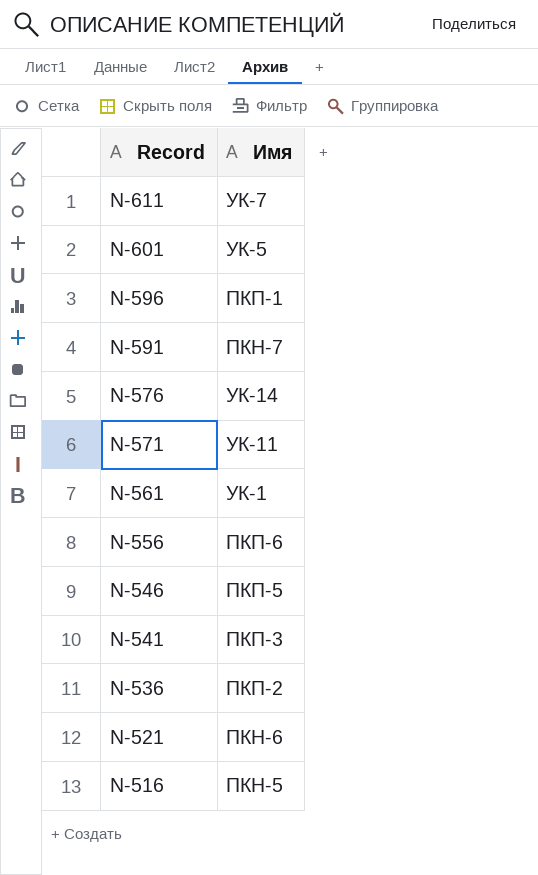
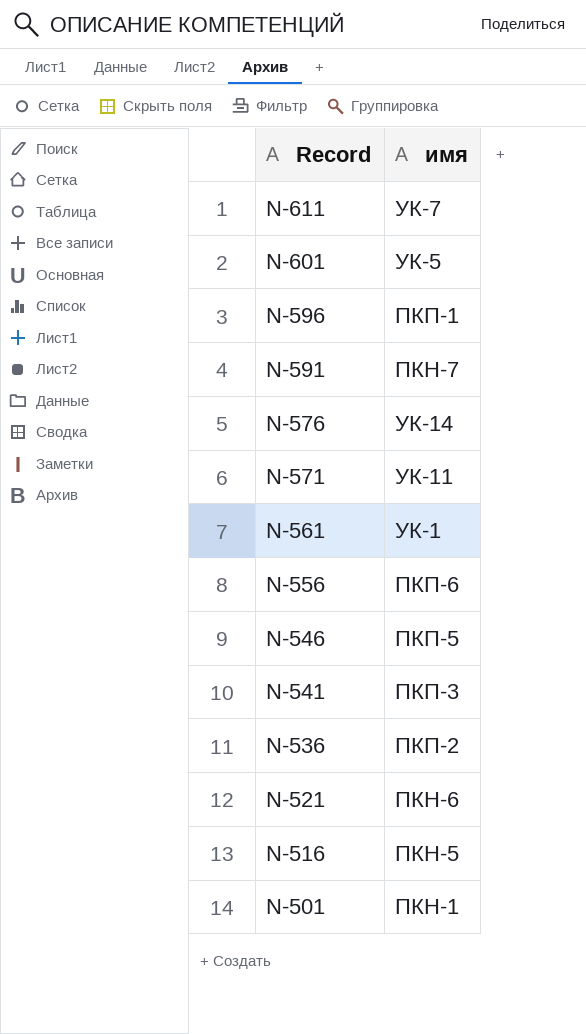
column name: Имя -> имя
row N-501: none -> ПКН-1

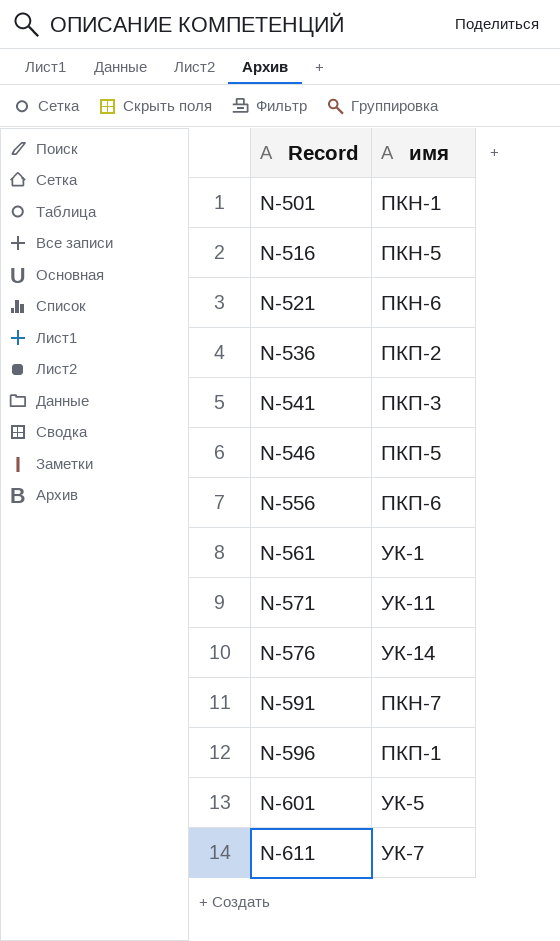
row order: Record descending -> Record ascending

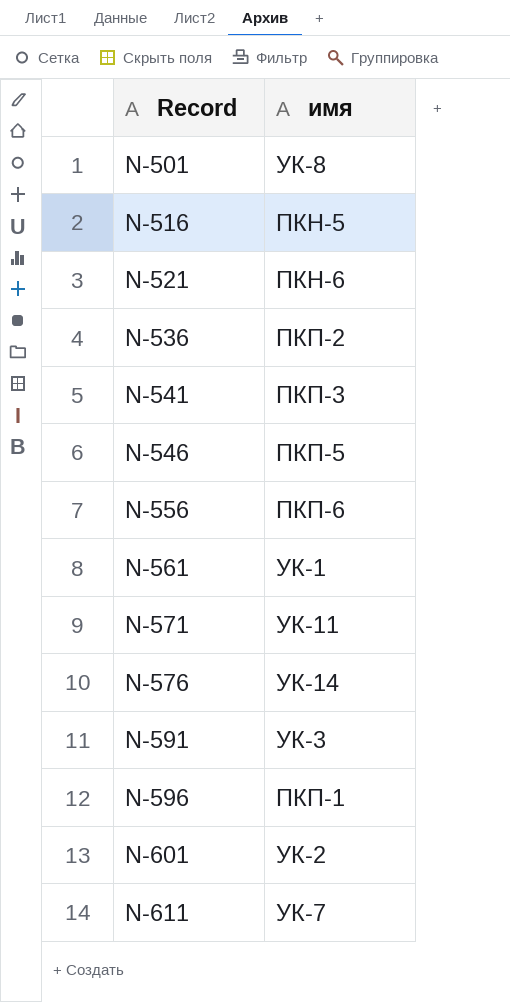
N-501 | имя: ПКН-1 -> УК-8
N-591 | имя: ПКН-7 -> УК-3
N-601 | имя: УК-5 -> УК-2

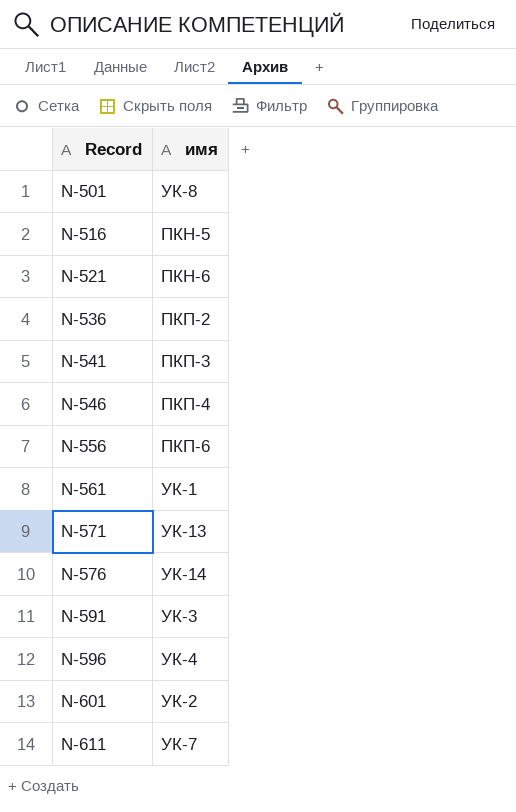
N-546 | имя: ПКП-5 -> ПКП-4
N-571 | имя: УК-11 -> УК-13
N-596 | имя: ПКП-1 -> УК-4

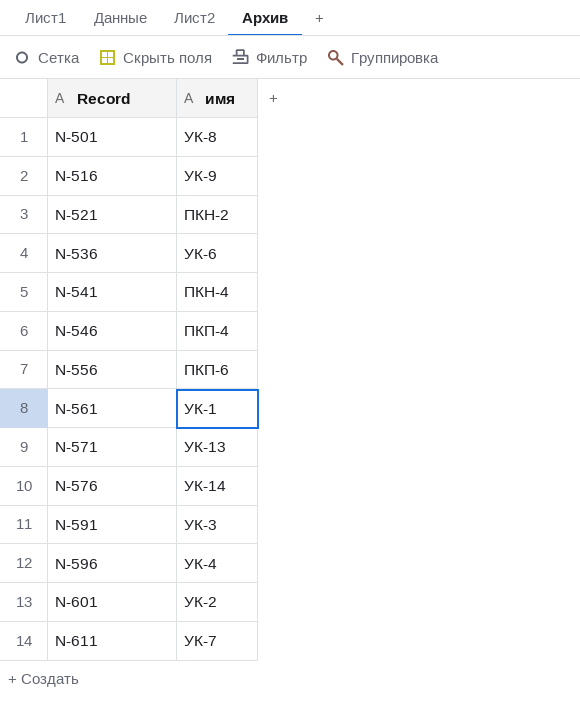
N-516 | имя: ПКН-5 -> УК-9
N-521 | имя: ПКН-6 -> ПКН-2
N-536 | имя: ПКП-2 -> УК-6
N-541 | имя: ПКП-3 -> ПКН-4

